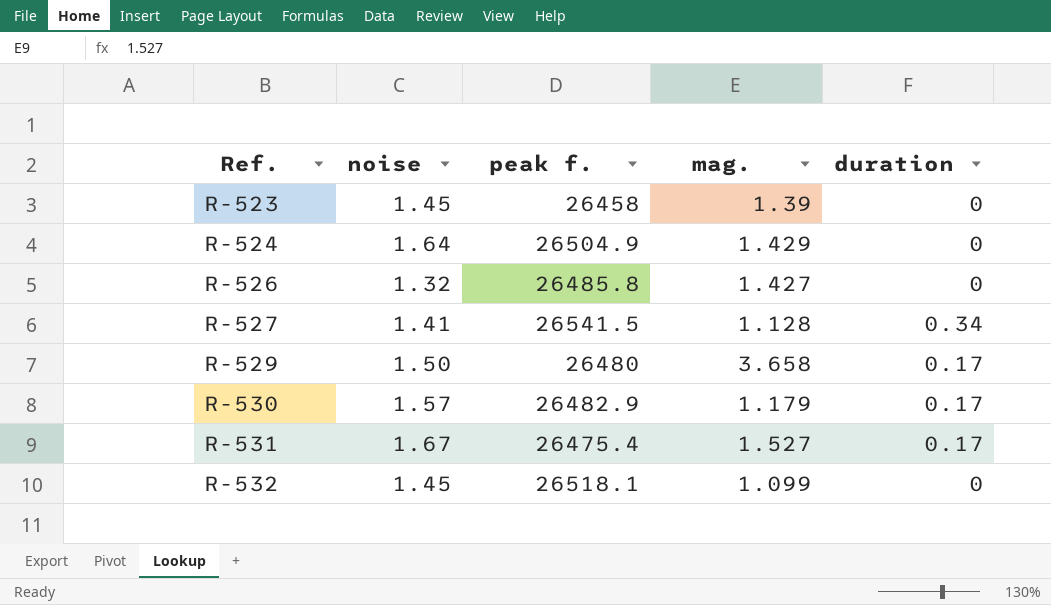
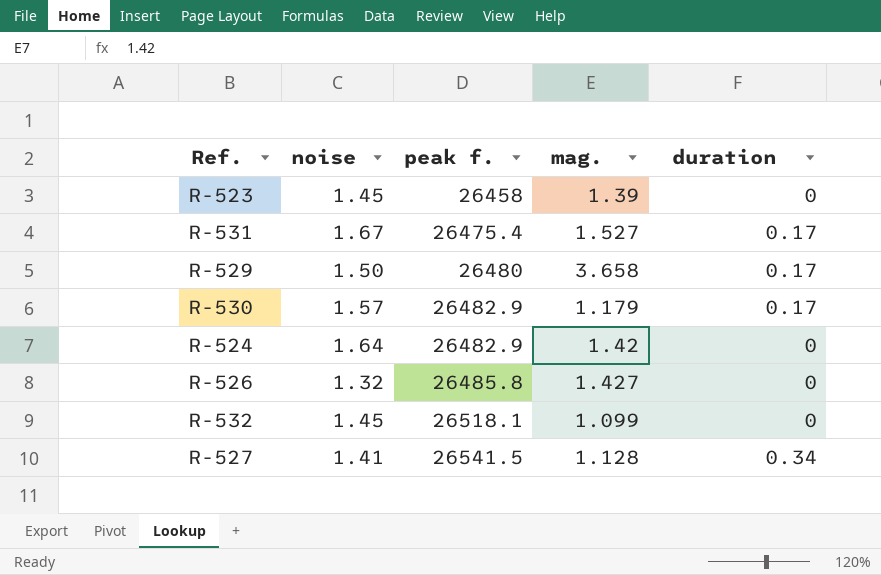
row order: Ref. ascending -> peak f. ascending
R-524 | peak f.: 26504.9 -> 26482.9
R-524 | mag.: 1.429 -> 1.42

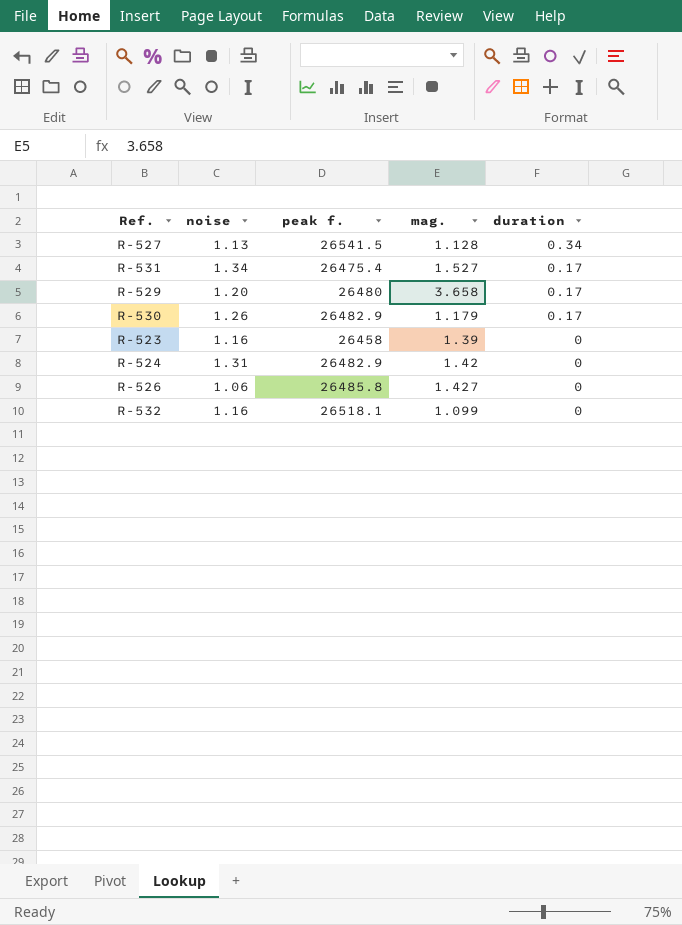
row order: peak f. ascending -> duration descending
R-527 | noise: 1.41 -> 1.13
R-531 | noise: 1.67 -> 1.34
R-529 | noise: 1.50 -> 1.20
R-530 | noise: 1.57 -> 1.26
R-523 | noise: 1.45 -> 1.16
R-524 | noise: 1.64 -> 1.31
R-526 | noise: 1.32 -> 1.06
R-532 | noise: 1.45 -> 1.16

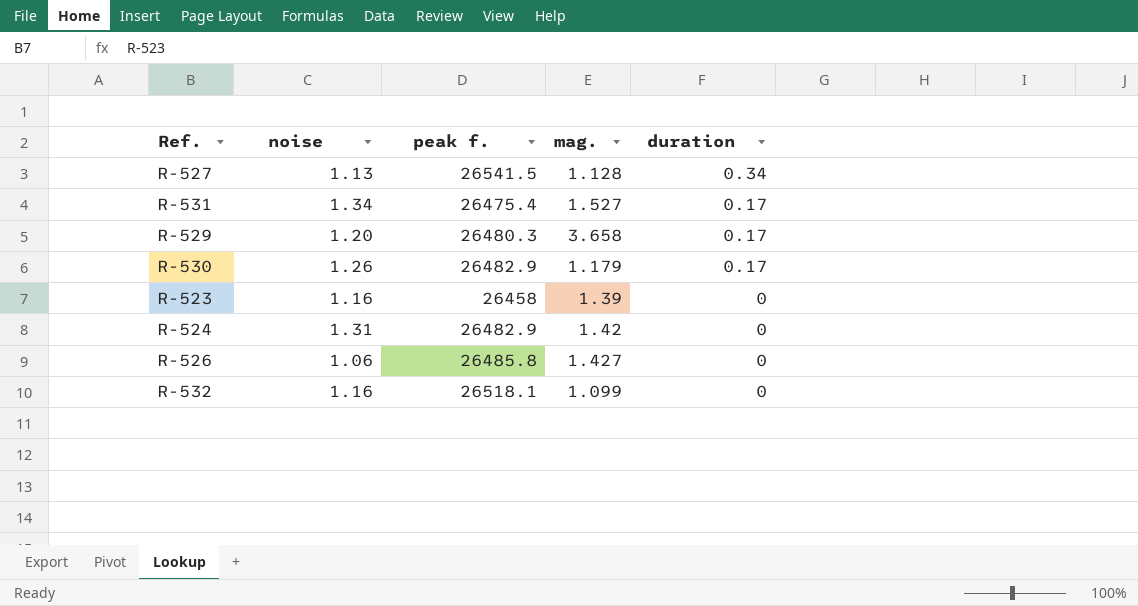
R-529 | peak f.: 26480 -> 26480.3

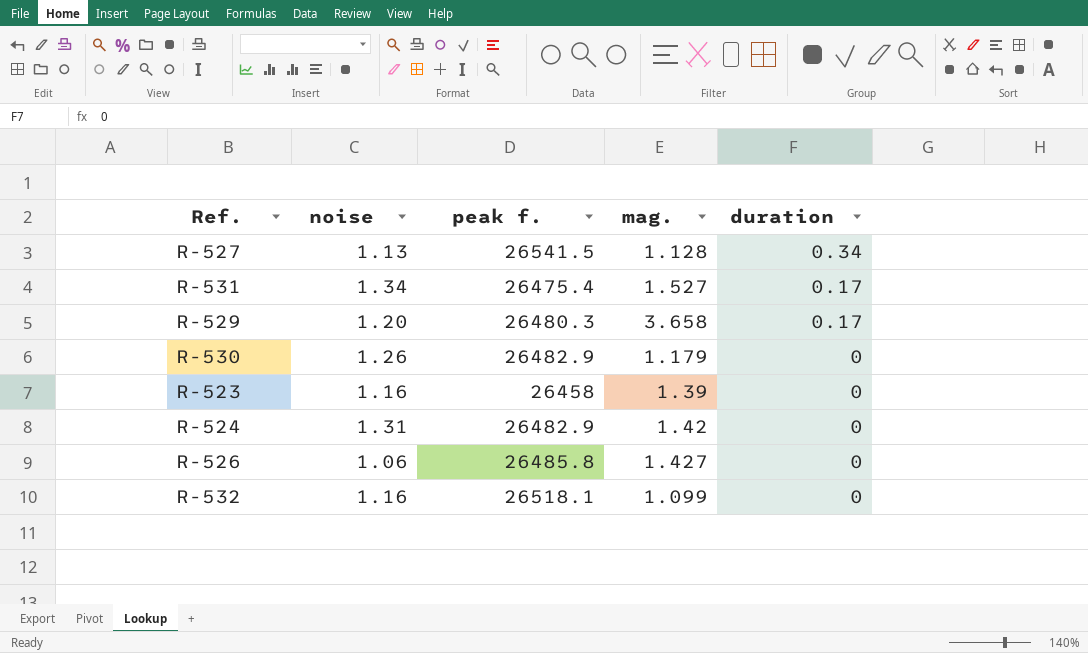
R-530 | duration: 0.17 -> 0

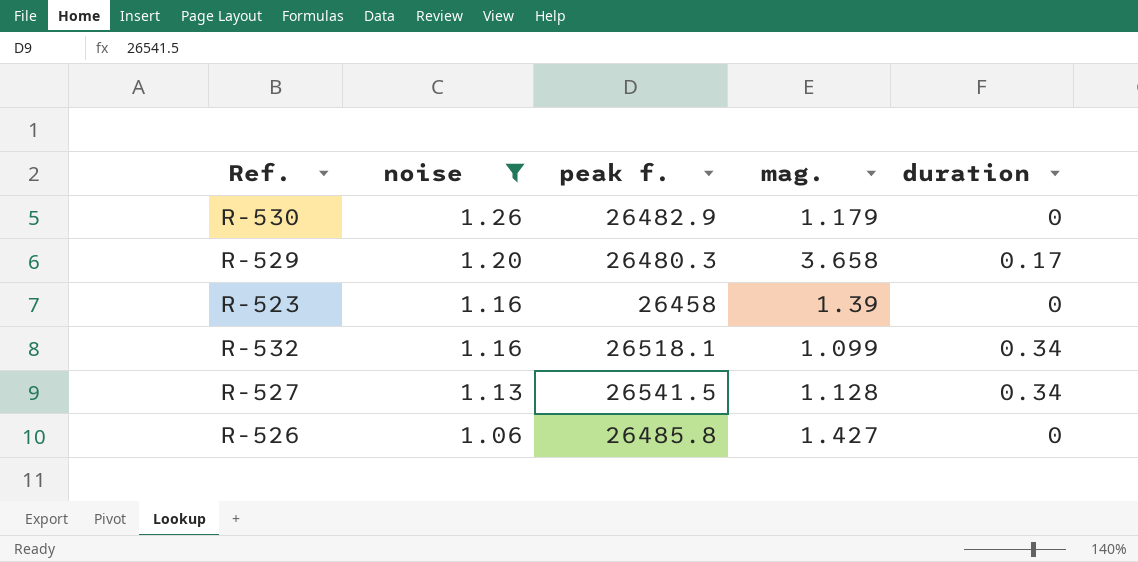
filter: none -> noise <= 1.26
row order: duration descending -> noise descending
R-532 | duration: 0 -> 0.34

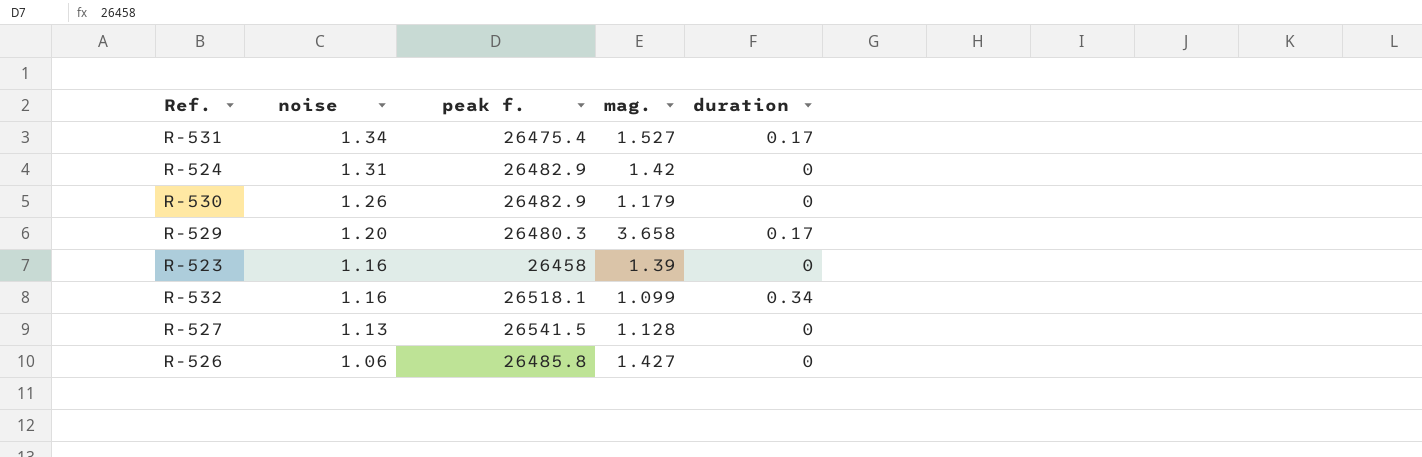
filter: noise <= 1.26 -> none
R-527 | duration: 0.34 -> 0

